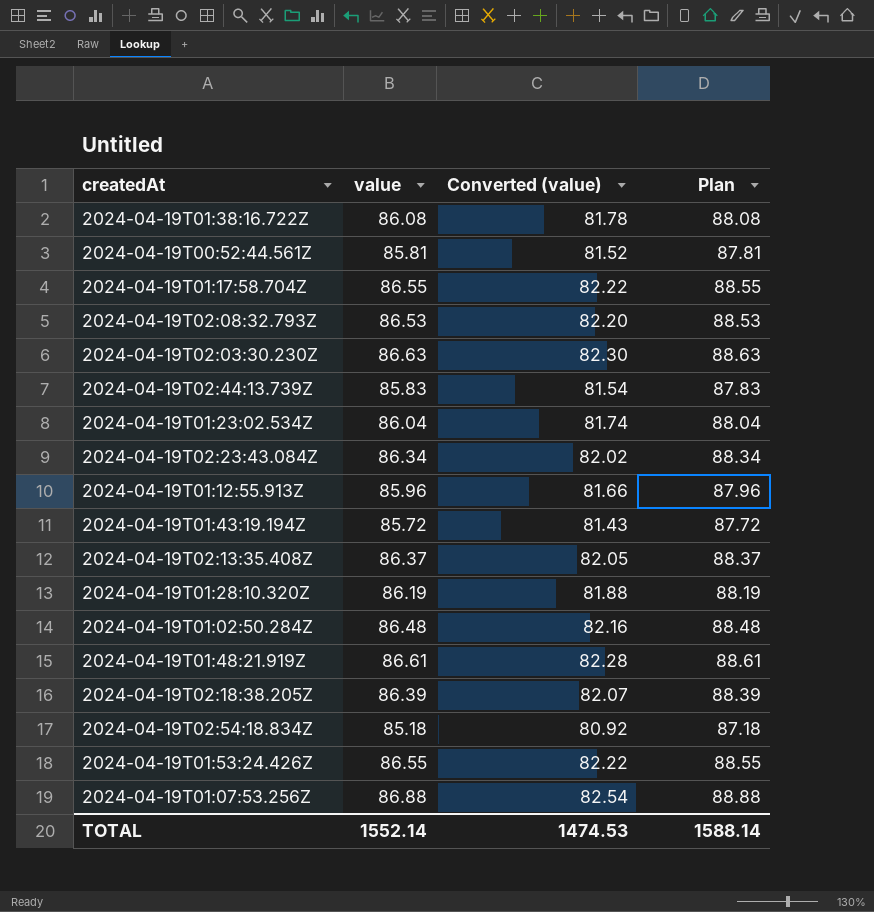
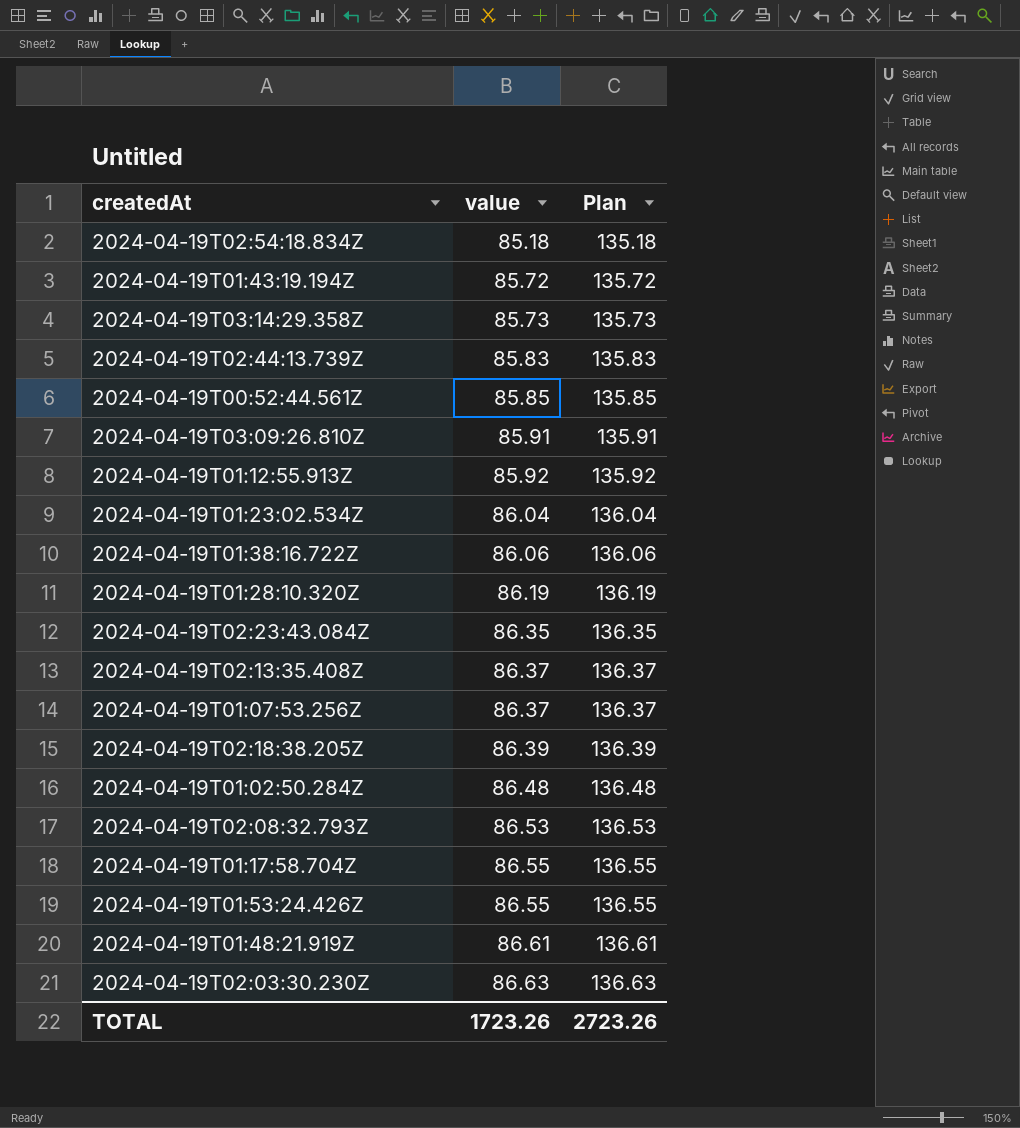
row order: none -> value ascending
column Converted (value) | formula: [value] * 0.95 -> none
column Plan | formula: [value] + 2 -> [value] + 50
row 2024-04-19T03:14:29.358Z: none -> 85.73 | 135.73
2024-04-19T00:52:44.561Z | value: 85.81 -> 85.85
row 2024-04-19T03:09:26.810Z: none -> 85.91 | 135.91
2024-04-19T01:12:55.913Z | value: 85.96 -> 85.92
2024-04-19T01:38:16.722Z | value: 86.08 -> 86.06
2024-04-19T02:23:43.084Z | value: 86.34 -> 86.35
2024-04-19T01:07:53.256Z | value: 86.88 -> 86.37
TOTAL | value: 1552.14 -> 1723.26
TOTAL | Plan: 1588.14 -> 2723.26

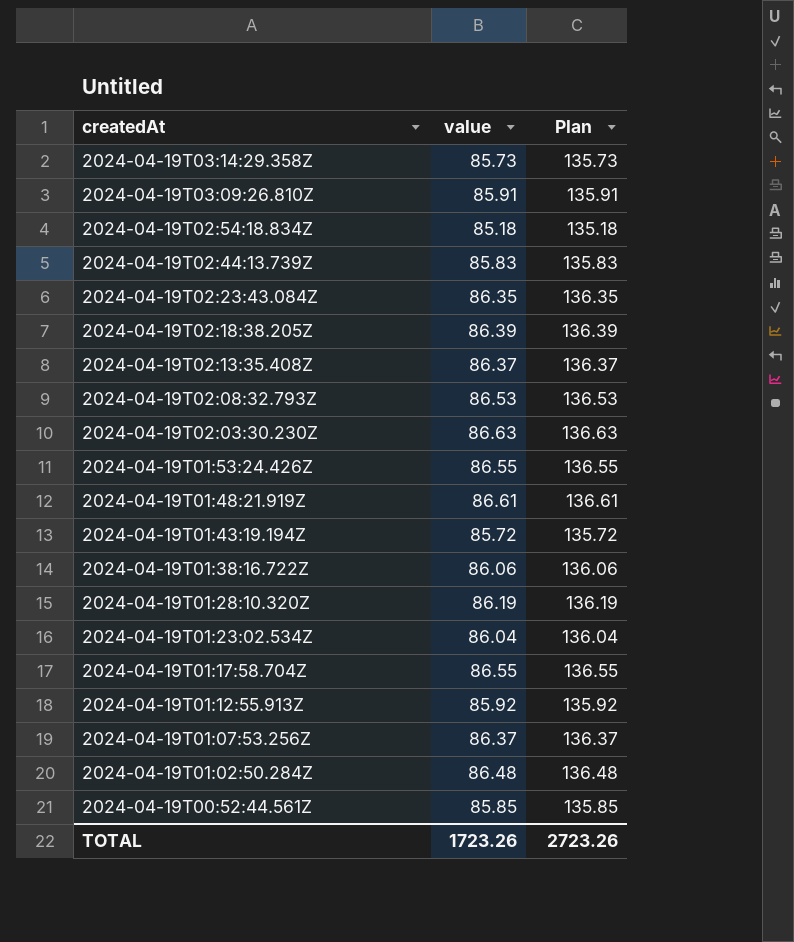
row order: value ascending -> createdAt descending

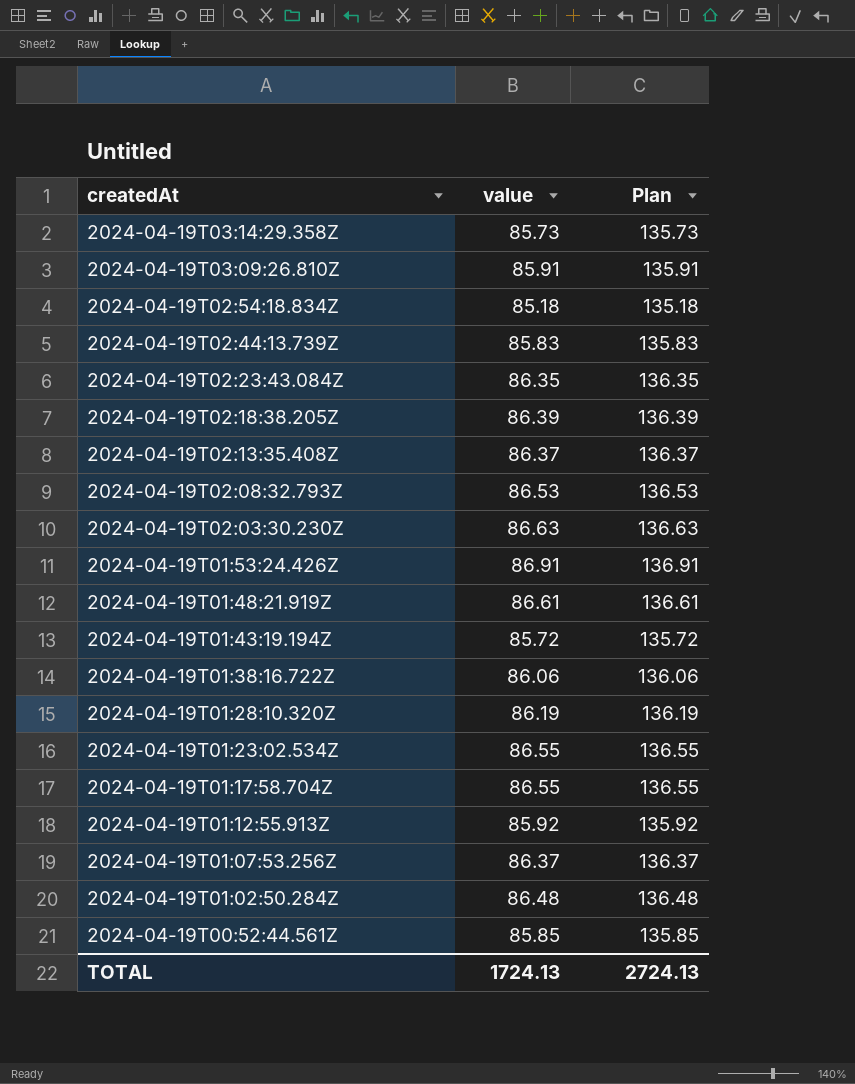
2024-04-19T01:53:24.426Z | value: 86.55 -> 86.91
2024-04-19T01:53:24.426Z | Plan: 136.55 -> 136.91
2024-04-19T01:23:02.534Z | value: 86.04 -> 86.55
2024-04-19T01:23:02.534Z | Plan: 136.04 -> 136.55
TOTAL | value: 1723.26 -> 1724.13
TOTAL | Plan: 2723.26 -> 2724.13

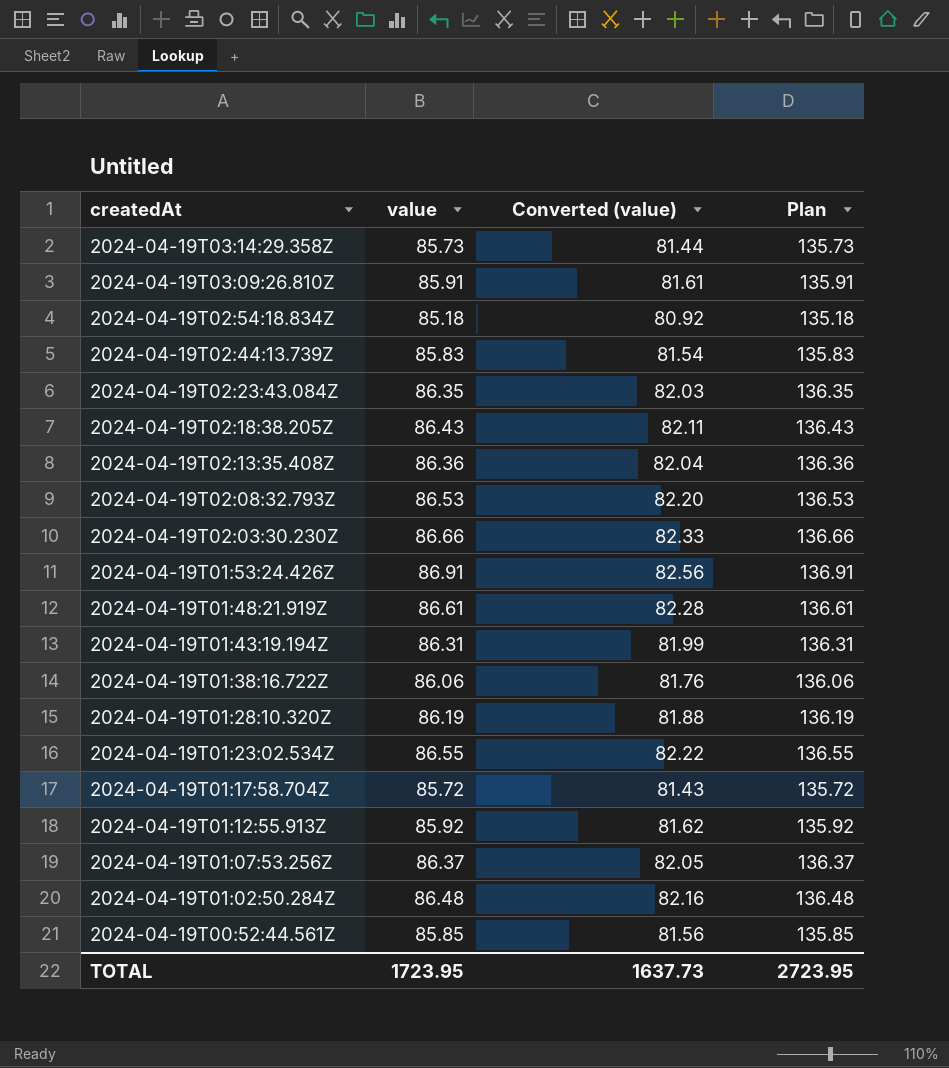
column Converted (value) | formula: none -> [value] * 0.95
2024-04-19T02:18:38.205Z | value: 86.39 -> 86.43
2024-04-19T02:18:38.205Z | Plan: 136.39 -> 136.43
2024-04-19T02:13:35.408Z | value: 86.37 -> 86.36
2024-04-19T02:13:35.408Z | Plan: 136.37 -> 136.36
2024-04-19T02:03:30.230Z | value: 86.63 -> 86.66
2024-04-19T02:03:30.230Z | Plan: 136.63 -> 136.66
2024-04-19T01:43:19.194Z | value: 85.72 -> 86.31
2024-04-19T01:43:19.194Z | Plan: 135.72 -> 136.31
2024-04-19T01:17:58.704Z | value: 86.55 -> 85.72
2024-04-19T01:17:58.704Z | Plan: 136.55 -> 135.72
TOTAL | value: 1724.13 -> 1723.95
TOTAL | Plan: 2724.13 -> 2723.95

